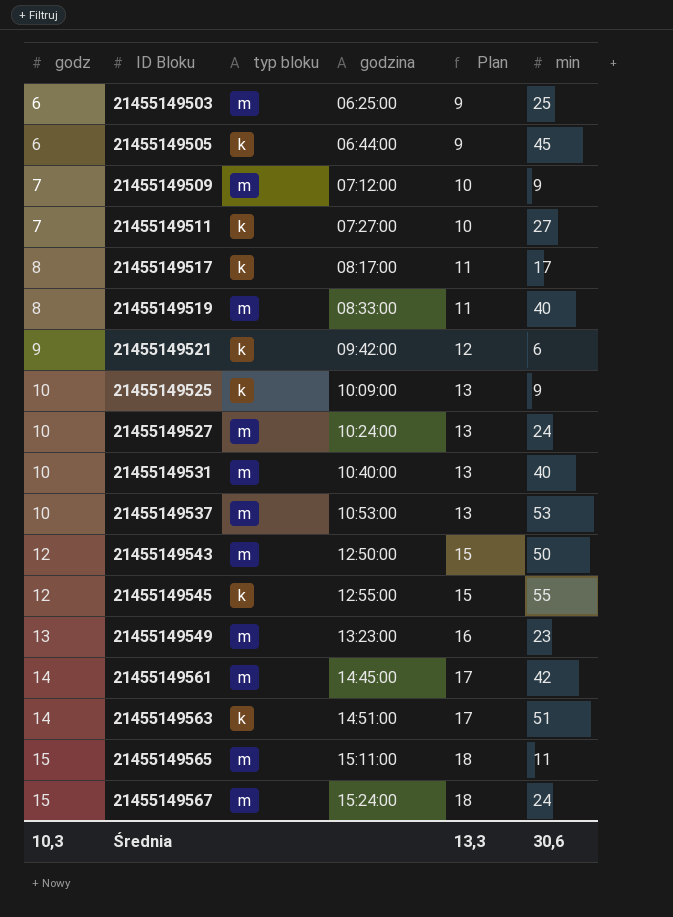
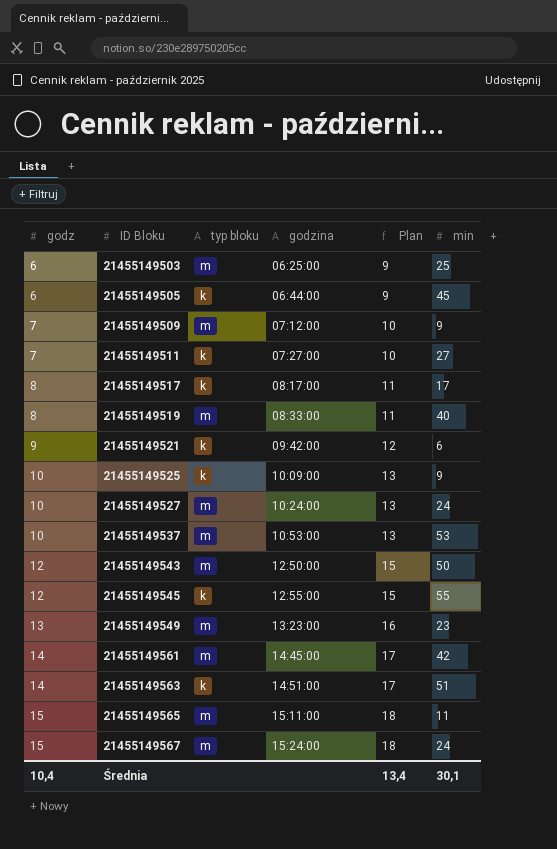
row 21455149531: 10 | m | 10:40:00 | 13 | 40 -> none
Średnia | godz: 10,3 -> 10,4
Średnia | Plan: 13,3 -> 13,4
Średnia | min: 30,6 -> 30,1

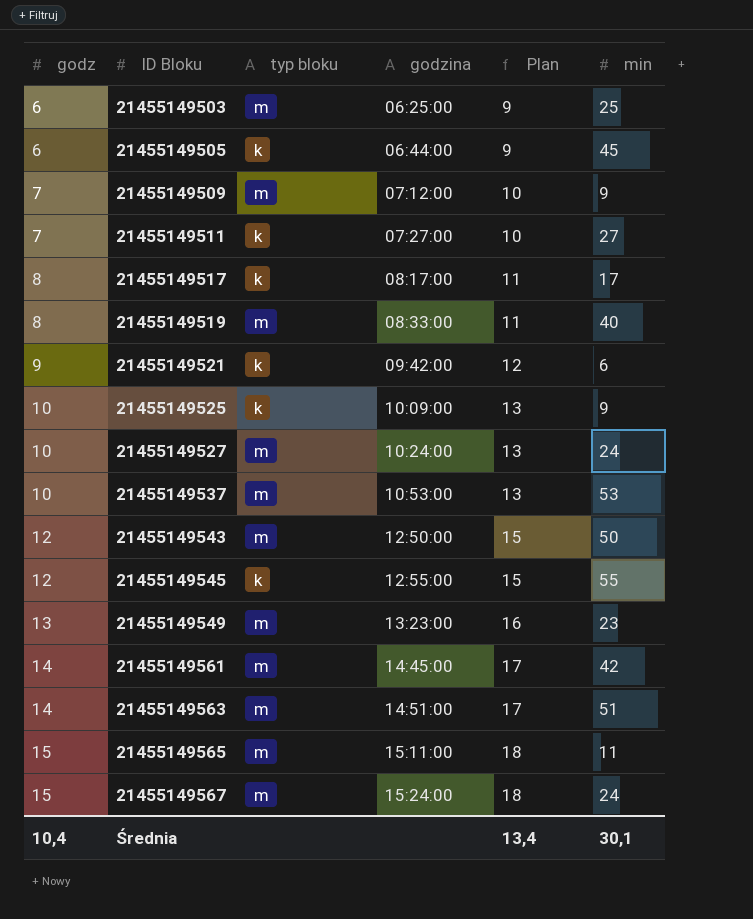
21455149563 | typ bloku: k -> m

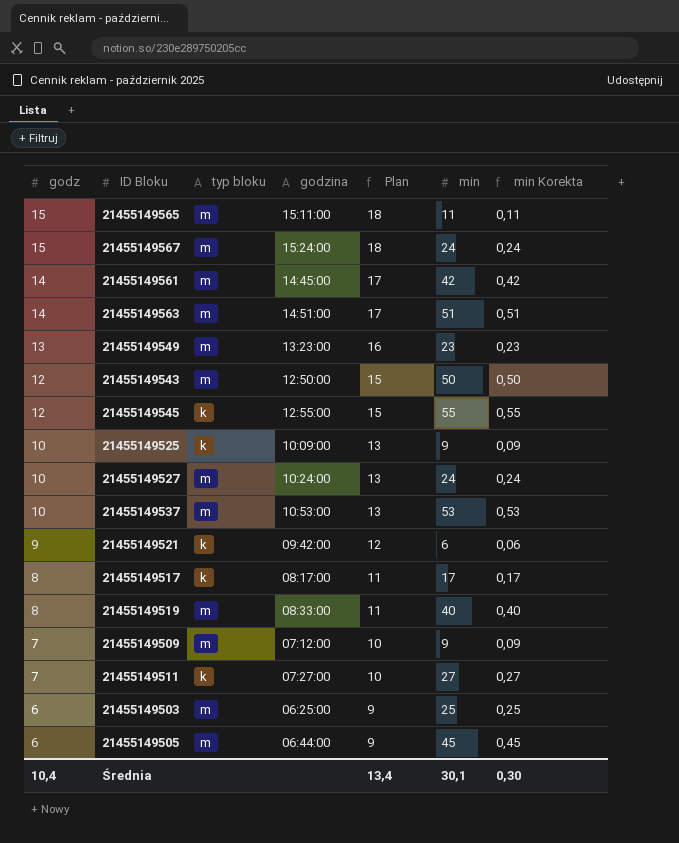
row order: godz ascending -> godz descending
column min Korekta | formula: none -> [min] * 0,01
21455149505 | typ bloku: k -> m

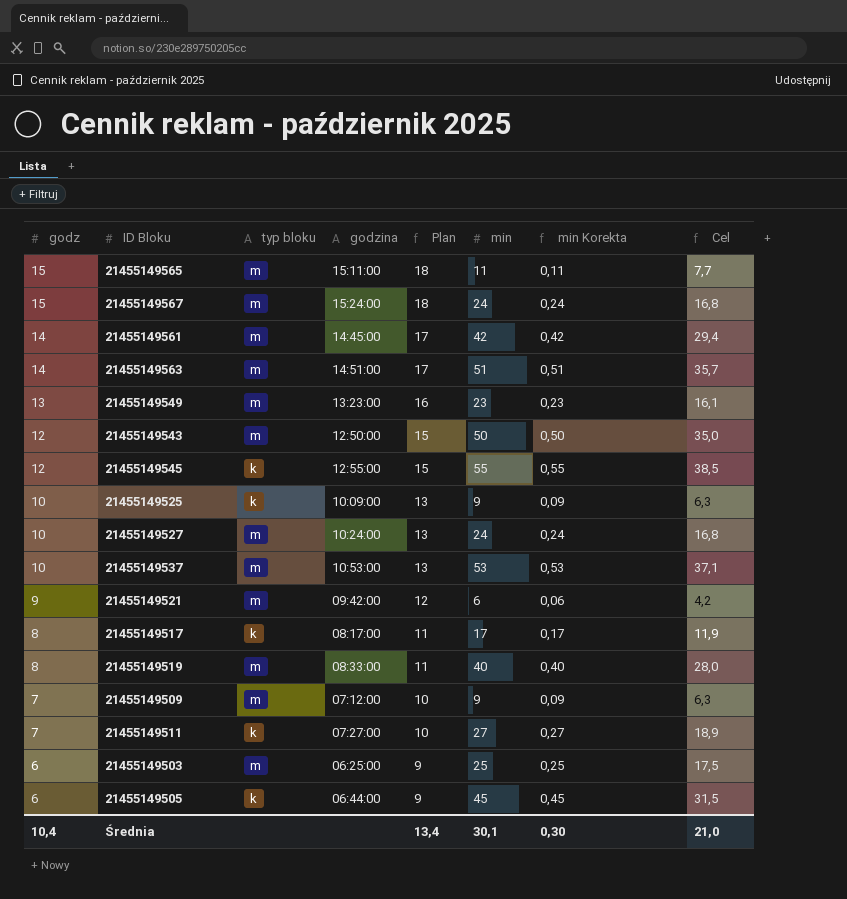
column Cel | formula: none -> [min] * 0,7
21455149521 | typ bloku: k -> m
21455149505 | typ bloku: m -> k

